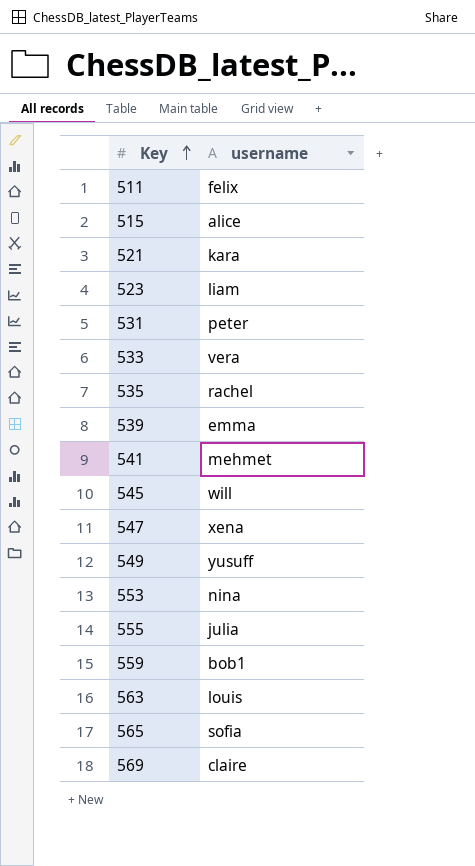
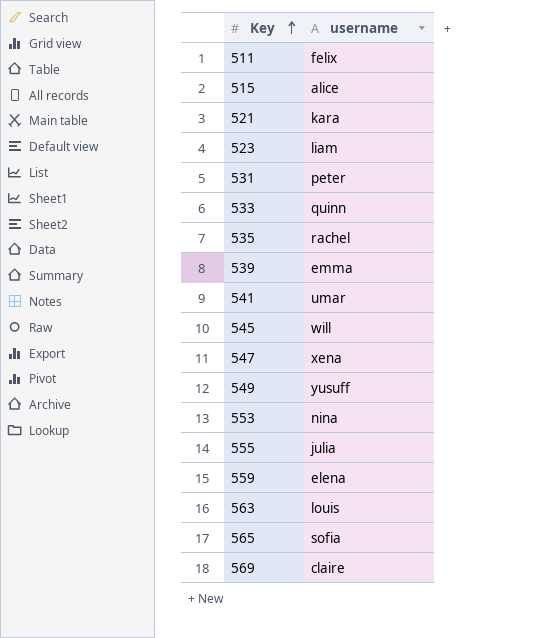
533 | username: vera -> quinn
541 | username: mehmet -> umar
559 | username: bob1 -> elena

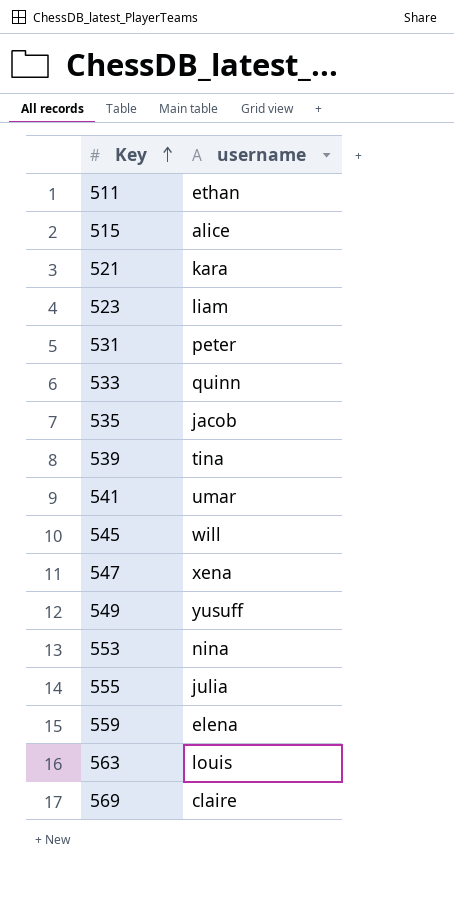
row 565: sofia -> none
511 | username: felix -> ethan
535 | username: rachel -> jacob
539 | username: emma -> tina

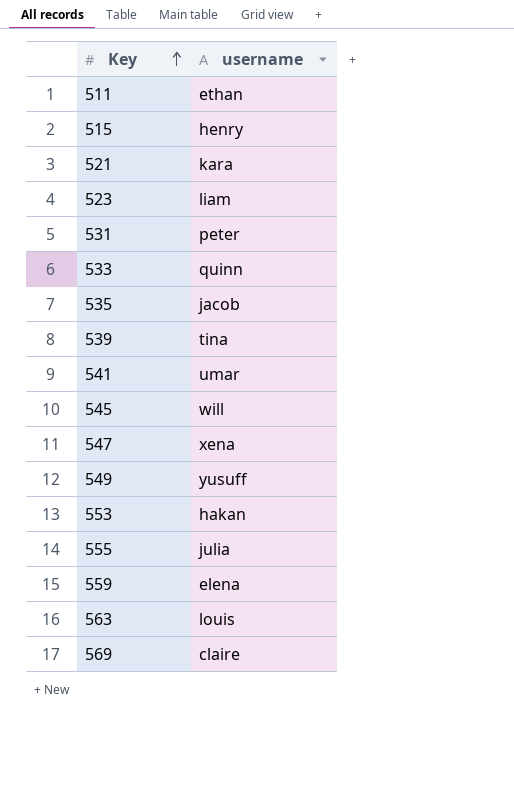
515 | username: alice -> henry
553 | username: nina -> hakan

